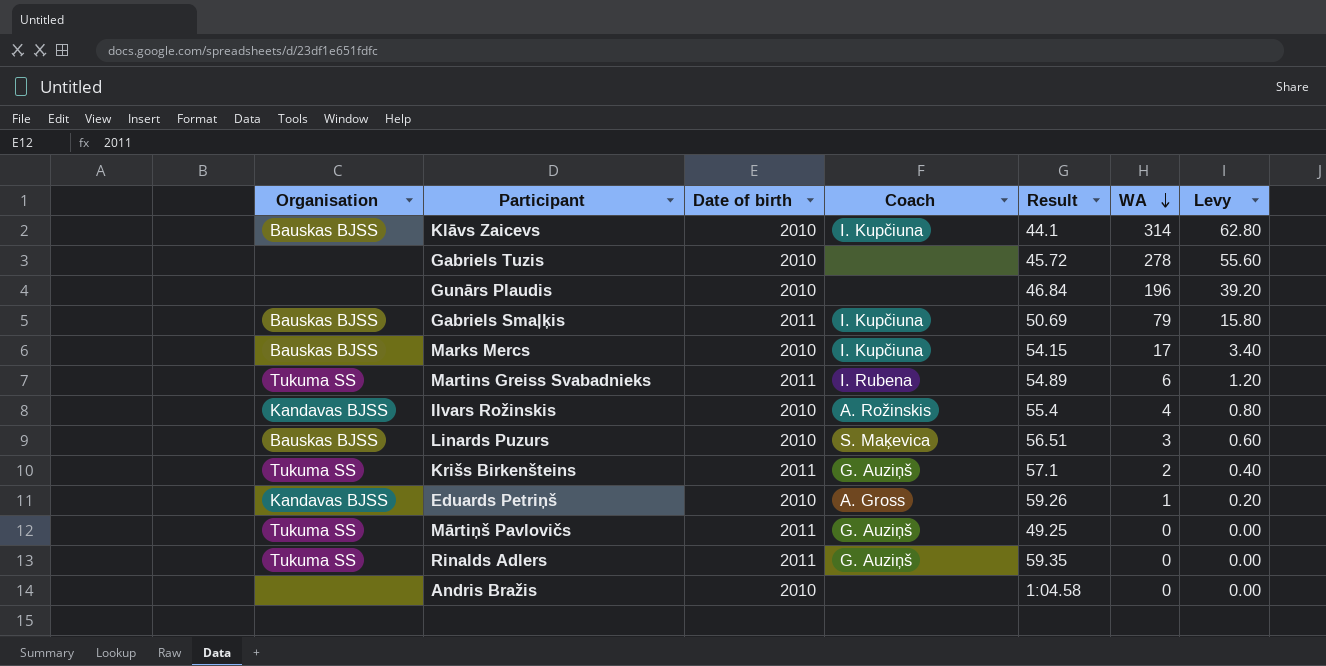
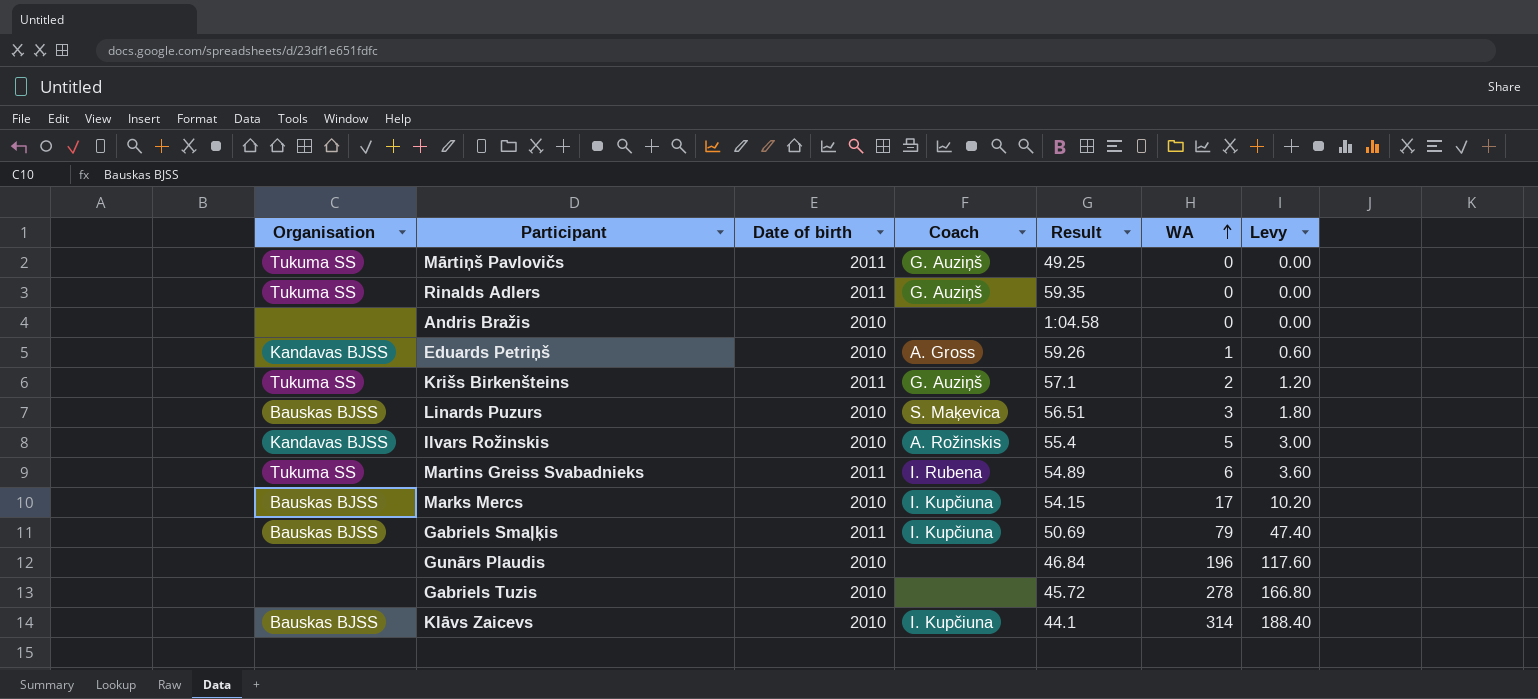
row order: WA descending -> WA ascending
column Levy | formula: [WA] * 0.2 -> [WA] * 0.6
Ilvars Rožinskis | WA: 4 -> 5

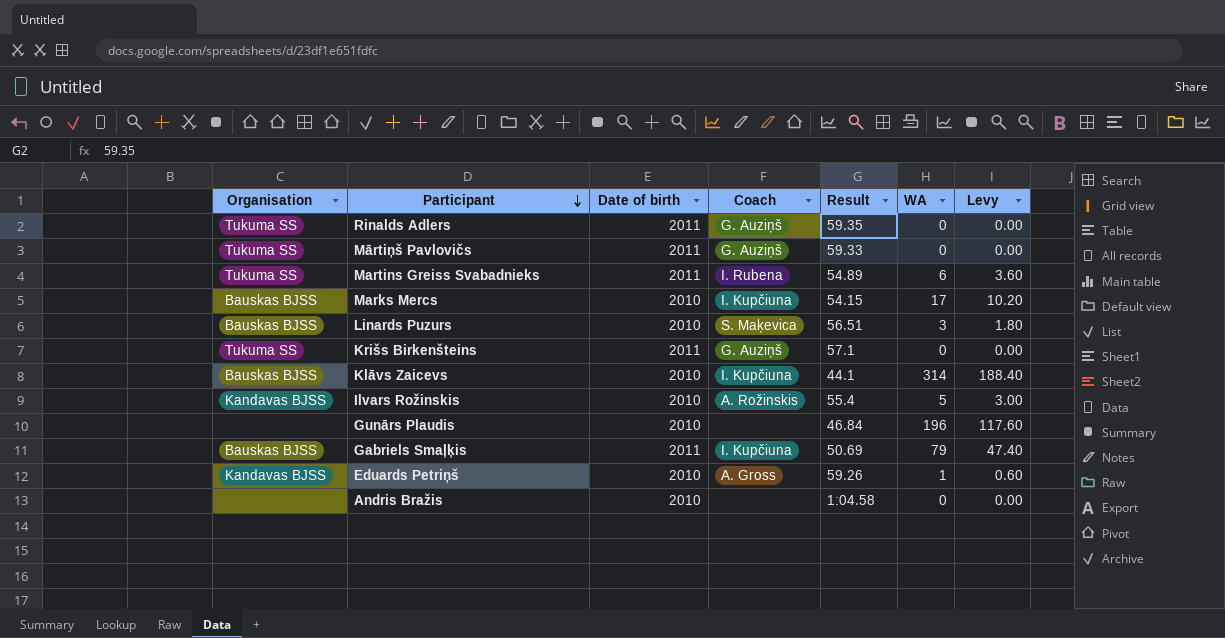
row order: WA ascending -> Participant descending
row Gabriels Tuzis: none | 2010 | none | 45.72 | 278 | 166.80 -> none
Mārtiņš Pavlovičs | Result: 49.25 -> 59.33
Krišs Birkenšteins | WA: 2 -> 0
Krišs Birkenšteins | Levy: 1.20 -> 0.00

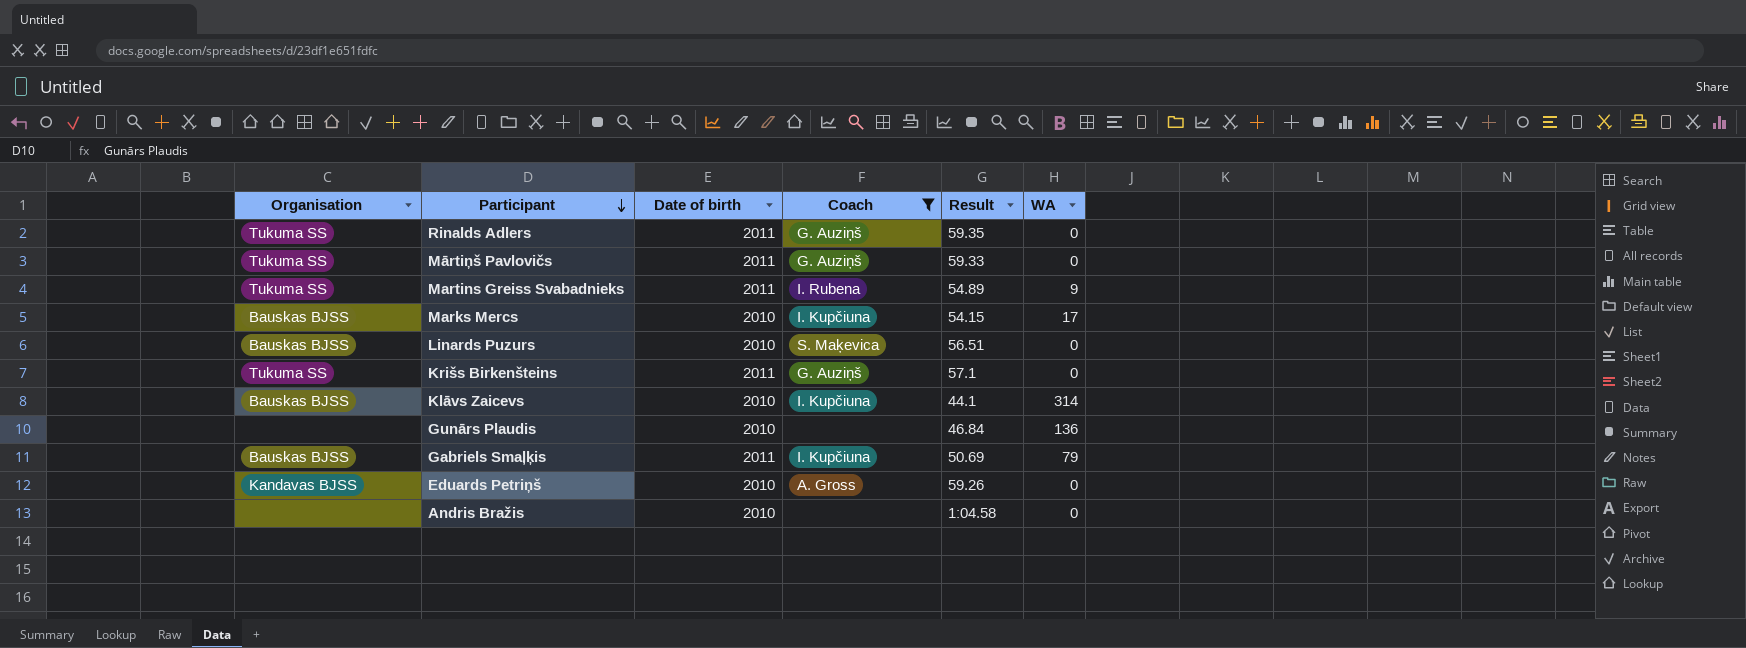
filter: none -> Coach != A. Rožinskis
column Levy | formula: [WA] * 0.6 -> none
Martins Greiss Svabadnieks | WA: 6 -> 9
Linards Puzurs | WA: 3 -> 0
Gunārs Plaudis | WA: 196 -> 136
Eduards Petriņš | WA: 1 -> 0

